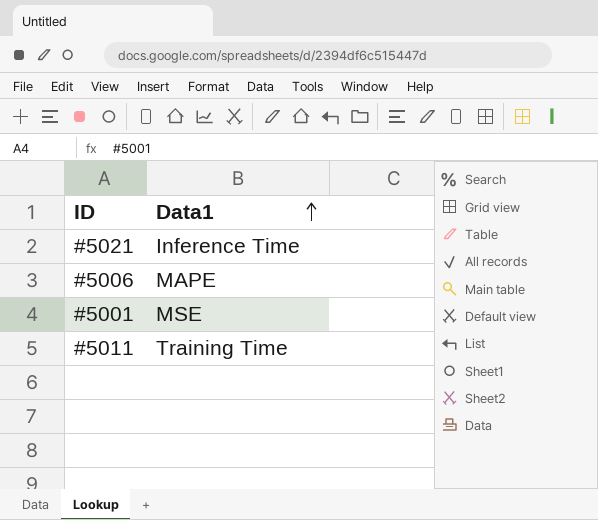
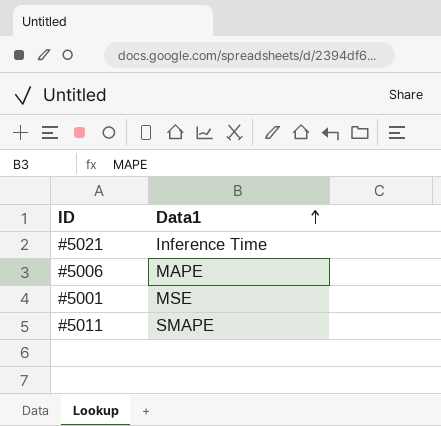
#5011 | Data1: Training Time -> SMAPE

